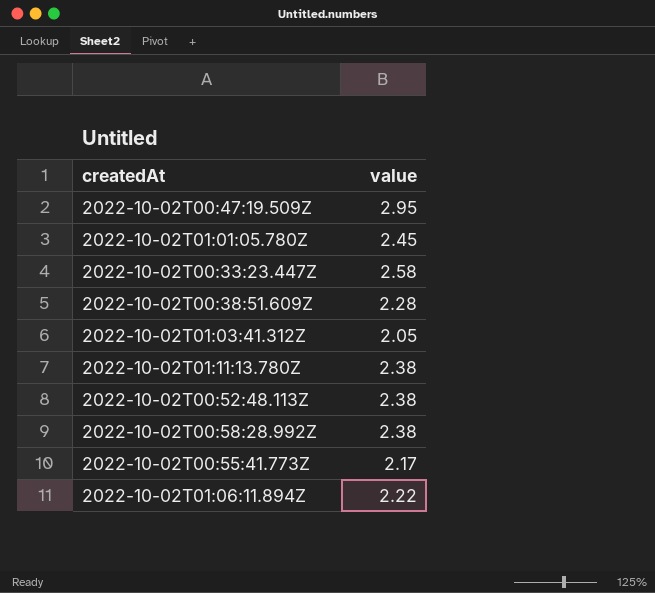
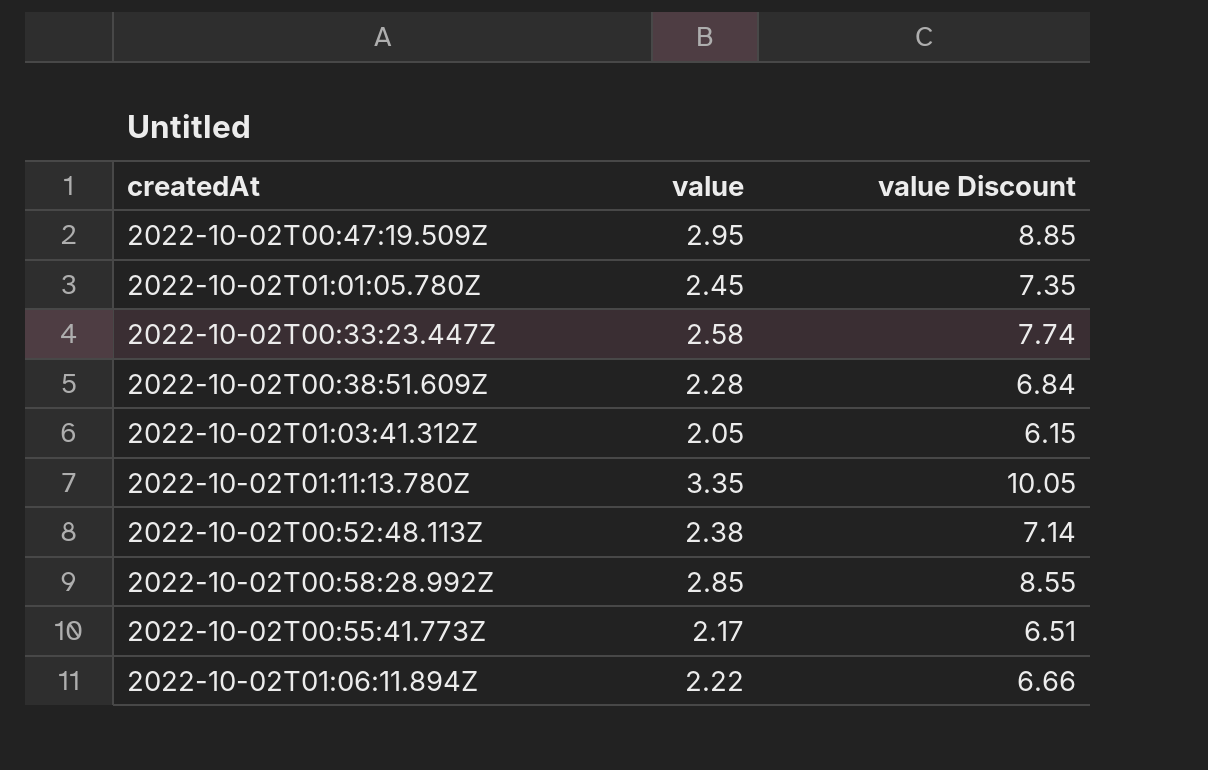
column value Discount | formula: none -> [value] * 3
2022-10-02T01:11:13.780Z | value: 2.38 -> 3.35
2022-10-02T00:58:28.992Z | value: 2.38 -> 2.85

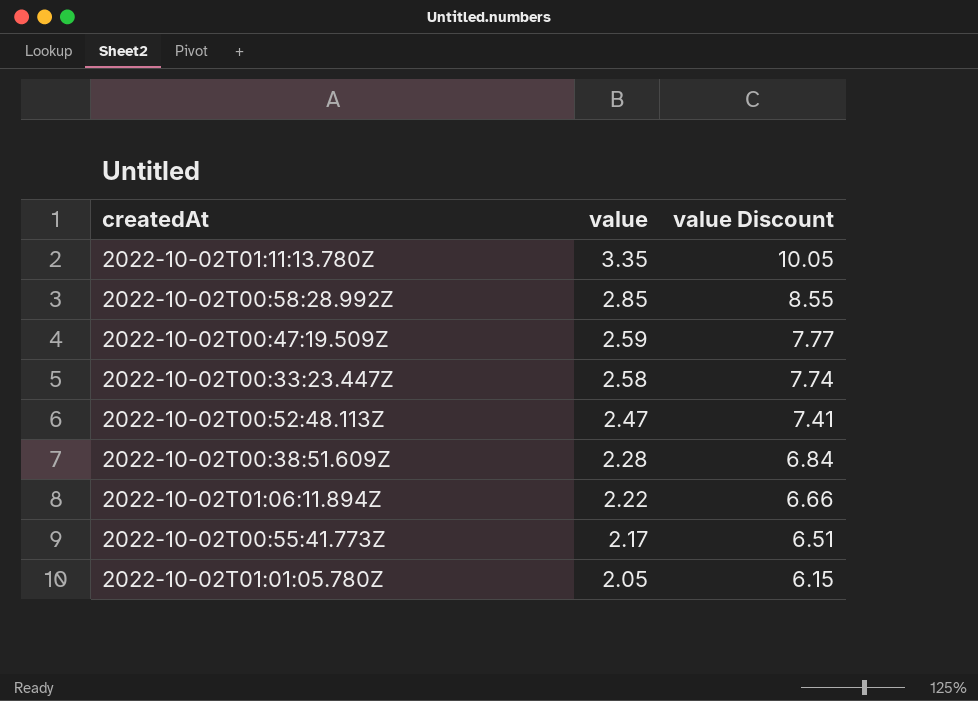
row order: none -> value descending
row 2022-10-02T01:03:41.312Z: 2.05 | 6.15 -> none
2022-10-02T00:47:19.509Z | value: 2.95 -> 2.59
2022-10-02T00:47:19.509Z | value Discount: 8.85 -> 7.77
2022-10-02T00:52:48.113Z | value: 2.38 -> 2.47
2022-10-02T00:52:48.113Z | value Discount: 7.14 -> 7.41
2022-10-02T01:01:05.780Z | value: 2.45 -> 2.05
2022-10-02T01:01:05.780Z | value Discount: 7.35 -> 6.15

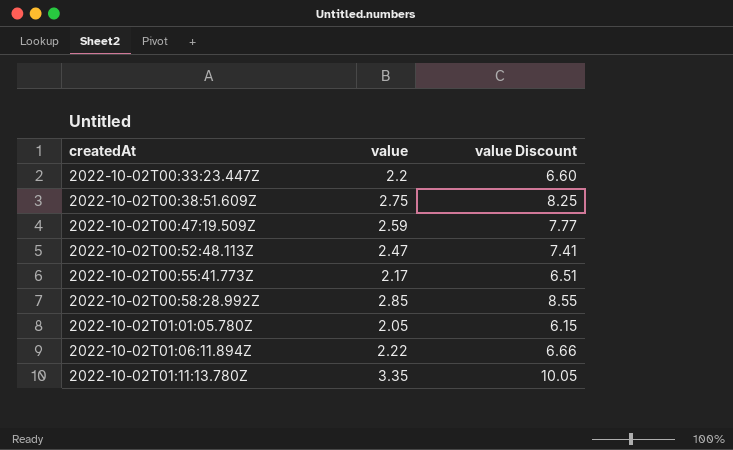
row order: value descending -> createdAt ascending
2022-10-02T00:33:23.447Z | value: 2.58 -> 2.2
2022-10-02T00:33:23.447Z | value Discount: 7.74 -> 6.60
2022-10-02T00:38:51.609Z | value: 2.28 -> 2.75
2022-10-02T00:38:51.609Z | value Discount: 6.84 -> 8.25

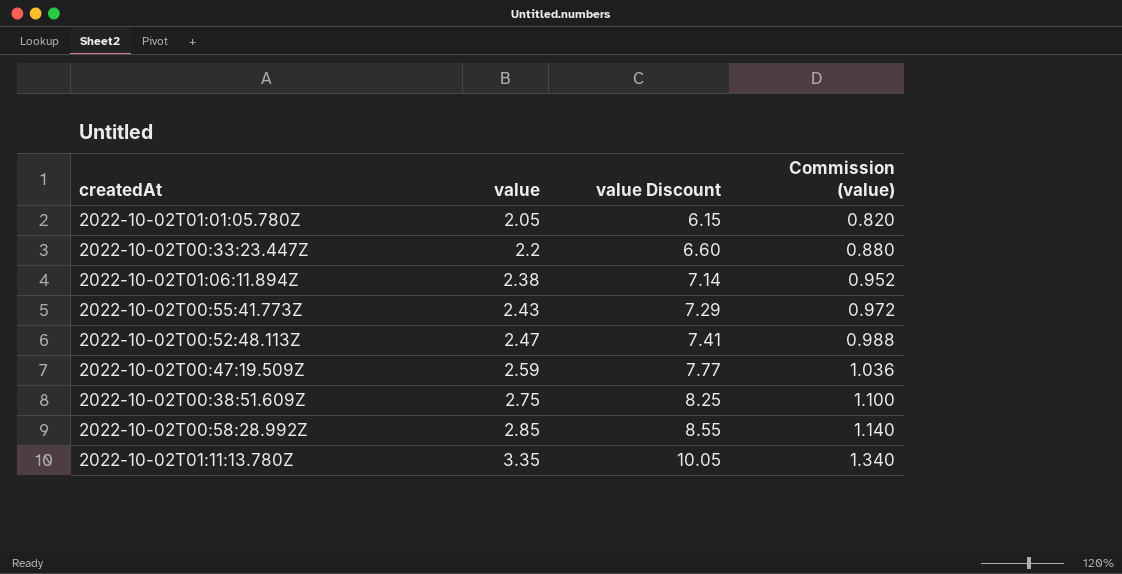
row order: createdAt ascending -> value ascending
column Commission (value) | formula: none -> [value] * 0.4
2022-10-02T01:06:11.894Z | value: 2.22 -> 2.38
2022-10-02T01:06:11.894Z | value Discount: 6.66 -> 7.14
2022-10-02T00:55:41.773Z | value: 2.17 -> 2.43
2022-10-02T00:55:41.773Z | value Discount: 6.51 -> 7.29

